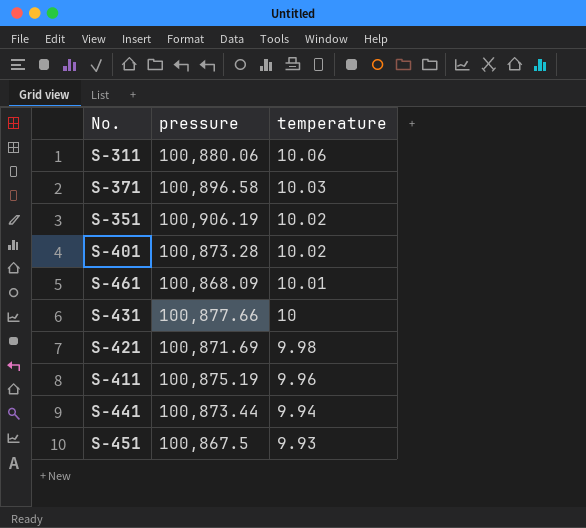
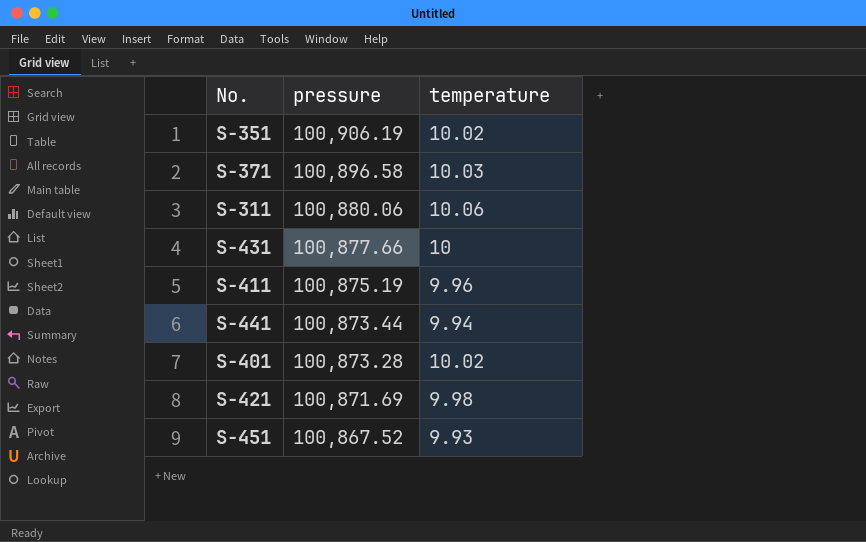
row order: temperature descending -> pressure descending
row S-461: 100,868.09 | 10.01 -> none
S-451 | pressure: 100,867.5 -> 100,867.52

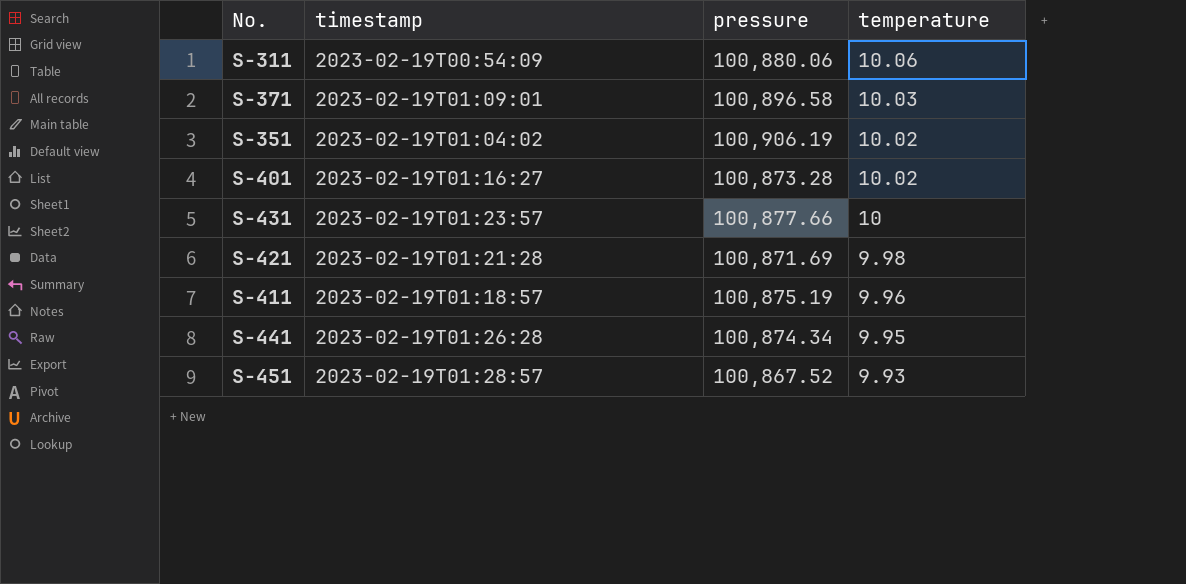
row order: pressure descending -> temperature descending
column timestamp | position: none -> 2
S-441 | pressure: 100,873.44 -> 100,874.34
S-441 | temperature: 9.94 -> 9.95

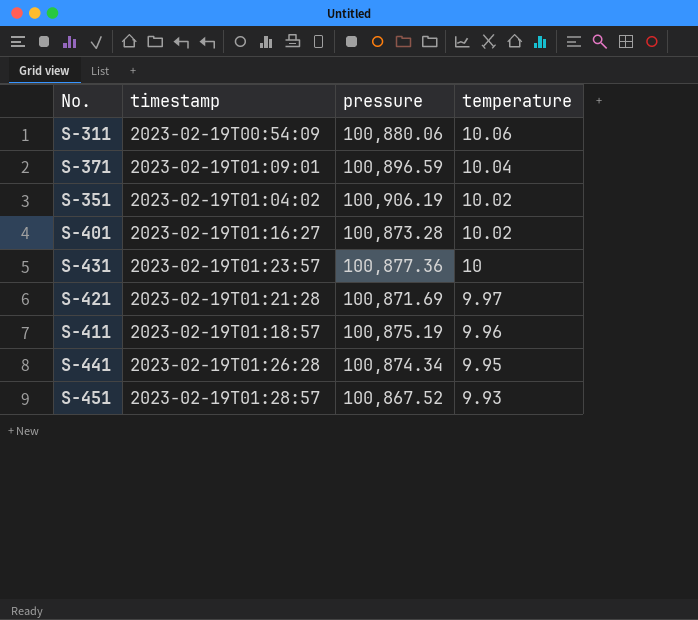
S-371 | pressure: 100,896.58 -> 100,896.59
S-371 | temperature: 10.03 -> 10.04
S-431 | pressure: 100,877.66 -> 100,877.36
S-421 | temperature: 9.98 -> 9.97

